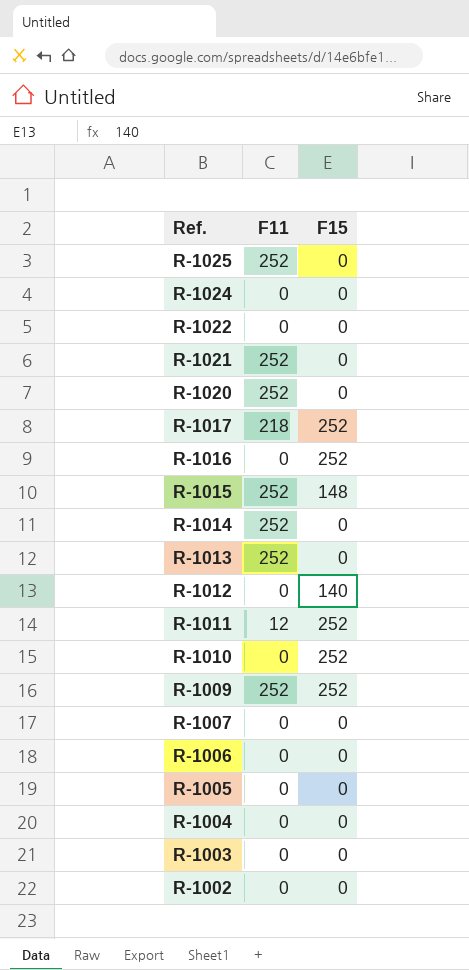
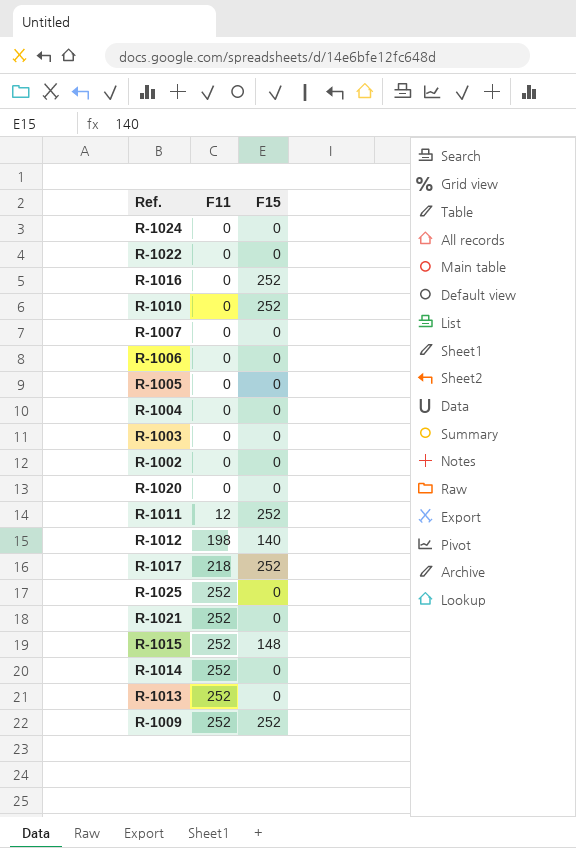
row order: Ref. descending -> F11 ascending
R-1020 | F11: 252 -> 0
R-1012 | F11: 0 -> 198

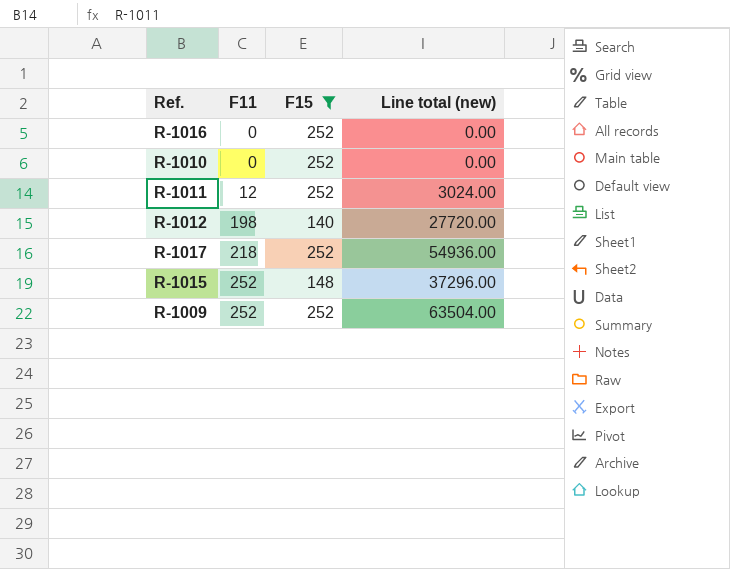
filter: none -> F15 != 0
column Line total (new) | formula: none -> [F11] * [F15]

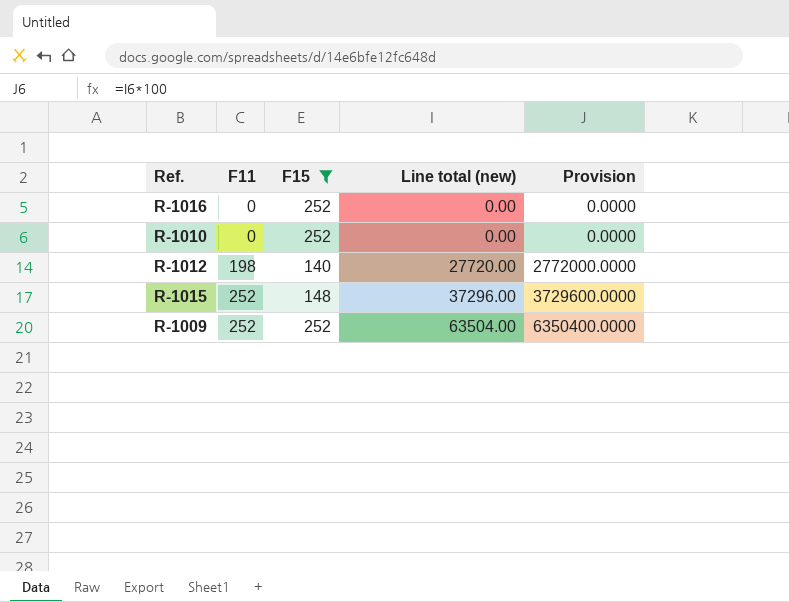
column Provision | formula: none -> [Line total (new)] * 100
row R-1011: 12 | 252 | 3024.00 -> none
row R-1017: 218 | 252 | 54936.00 -> none

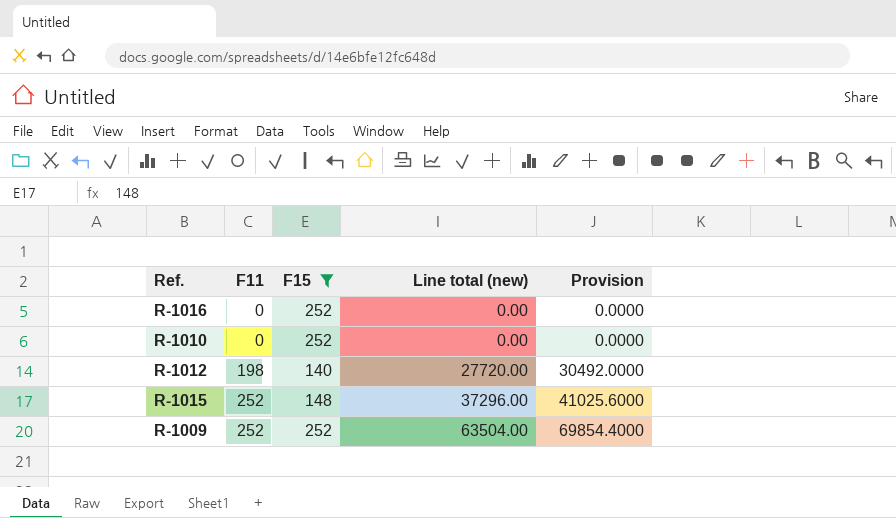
column Provision | formula: [Line total (new)] * 100 -> [Line total (new)] * 1.1

